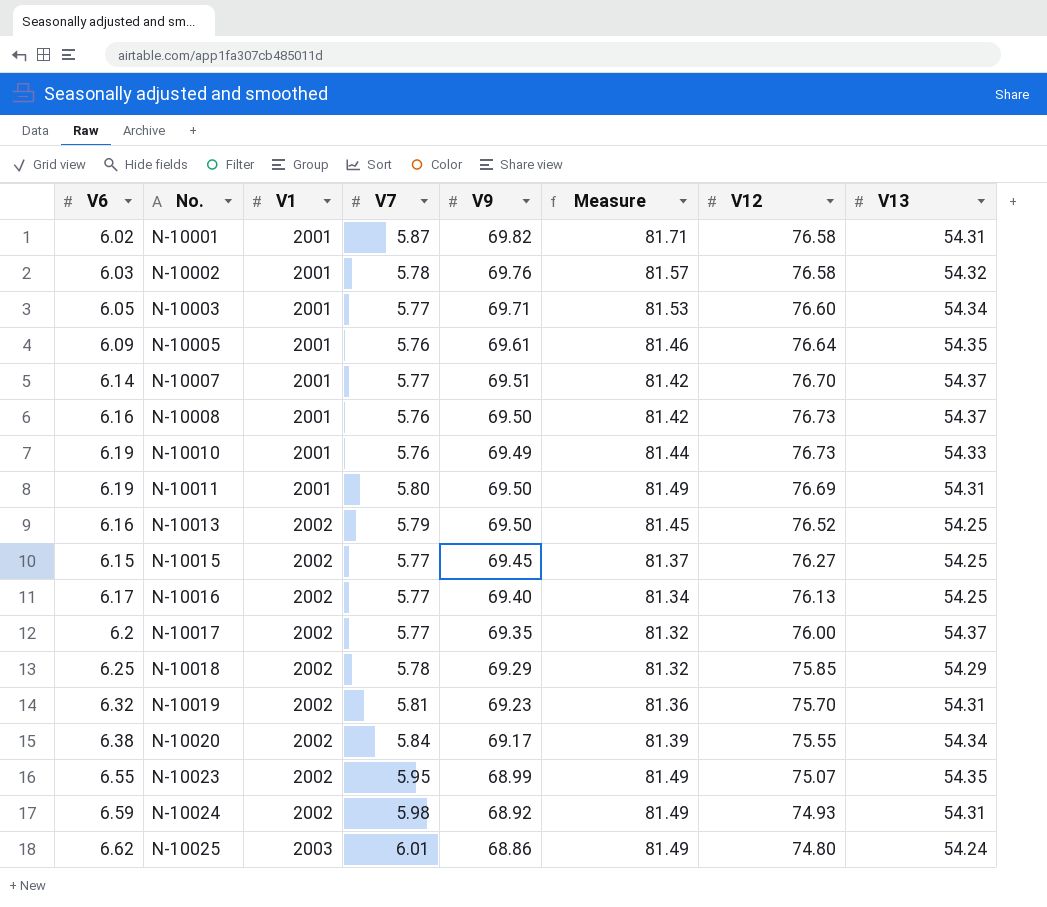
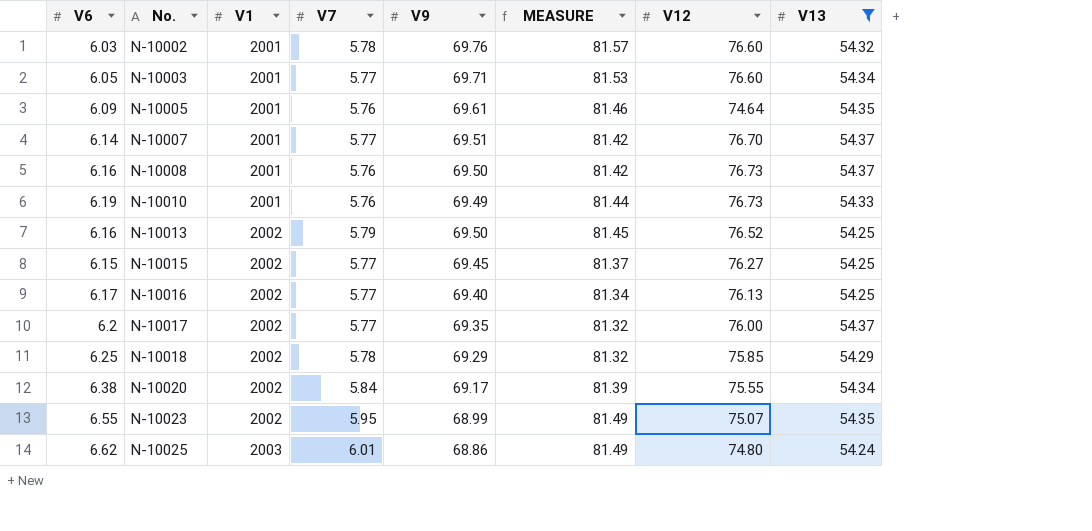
filter: none -> V13 != 54.31
column name: Measure -> MEASURE
N-10002 | V12: 76.58 -> 76.60
N-10005 | V12: 76.64 -> 74.64

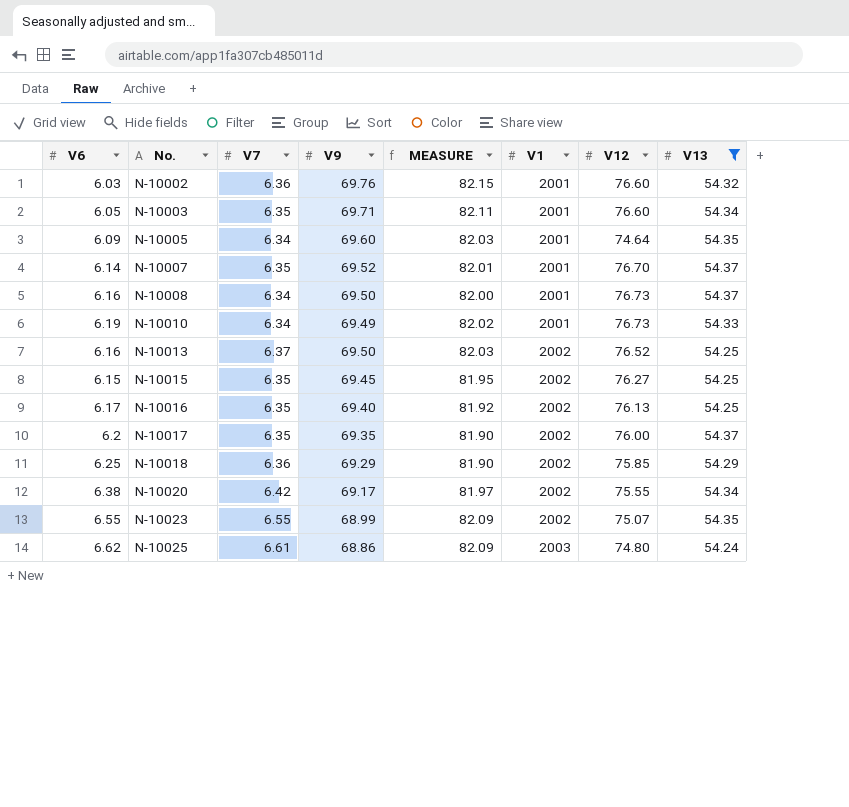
column V1 | position: 3 -> 6
N-10002 | V7: 5.78 -> 6.36
N-10002 | MEASURE: 81.57 -> 82.15
N-10003 | V7: 5.77 -> 6.35
N-10003 | MEASURE: 81.53 -> 82.11
N-10005 | V7: 5.76 -> 6.34
N-10005 | V9: 69.61 -> 69.60
N-10005 | MEASURE: 81.46 -> 82.03
N-10007 | V7: 5.77 -> 6.35
N-10007 | V9: 69.51 -> 69.52
N-10007 | MEASURE: 81.42 -> 82.01
N-10008 | V7: 5.76 -> 6.34
N-10008 | MEASURE: 81.42 -> 82.00
N-10010 | V7: 5.76 -> 6.34
N-10010 | MEASURE: 81.44 -> 82.02
N-10013 | V7: 5.79 -> 6.37
N-10013 | MEASURE: 81.45 -> 82.03
N-10015 | V7: 5.77 -> 6.35
N-10015 | MEASURE: 81.37 -> 81.95
N-10016 | V7: 5.77 -> 6.35
N-10016 | MEASURE: 81.34 -> 81.92
N-10017 | V7: 5.77 -> 6.35
N-10017 | MEASURE: 81.32 -> 81.90
N-10018 | V7: 5.78 -> 6.36
N-10018 | MEASURE: 81.32 -> 81.90
N-10020 | V7: 5.84 -> 6.42
N-10020 | MEASURE: 81.39 -> 81.97
N-10023 | V7: 5.95 -> 6.55
N-10023 | MEASURE: 81.49 -> 82.09
N-10025 | V7: 6.01 -> 6.61
N-10025 | MEASURE: 81.49 -> 82.09

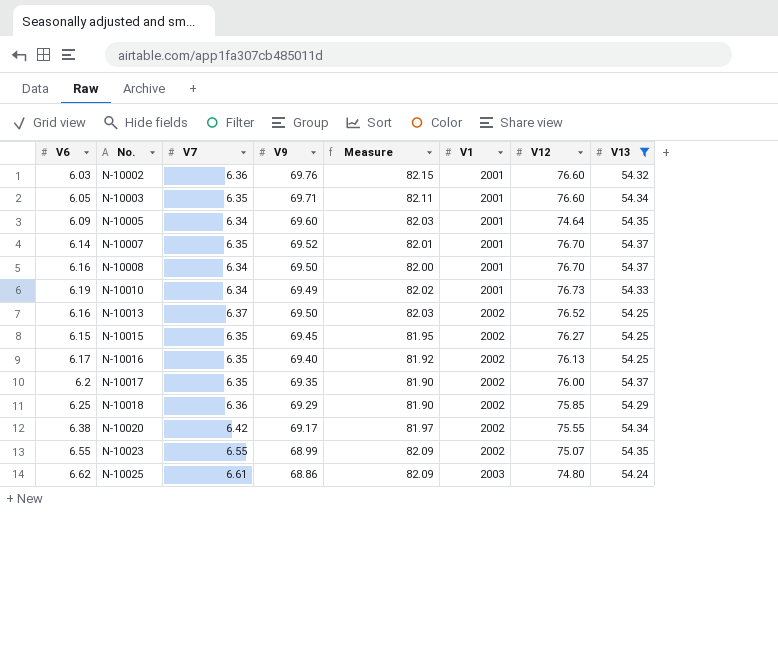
column name: MEASURE -> Measure
N-10008 | V12: 76.73 -> 76.70

